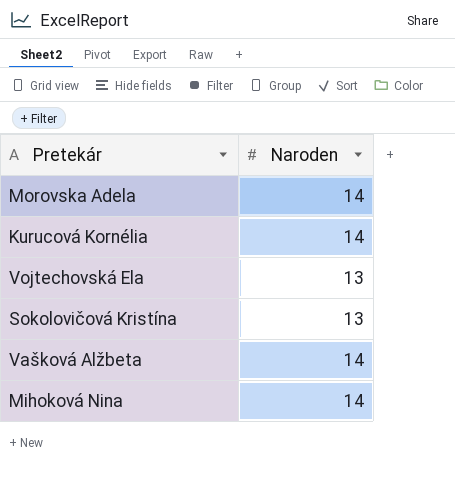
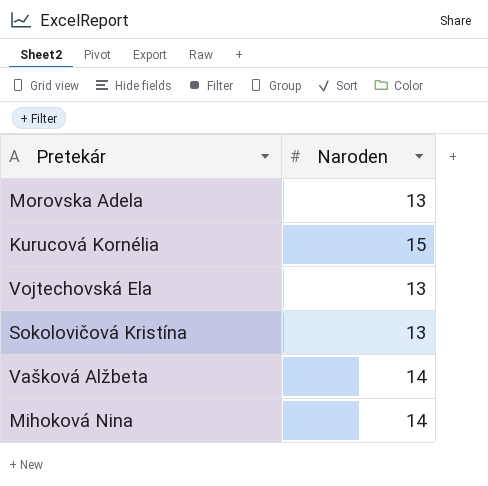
Morovska Adela | Naroden: 14 -> 13
Kurucová Kornélia | Naroden: 14 -> 15

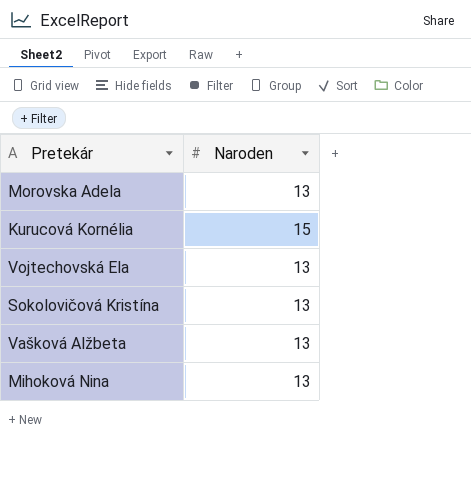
Vašková Alžbeta | Naroden: 14 -> 13
Mihoková Nina | Naroden: 14 -> 13

